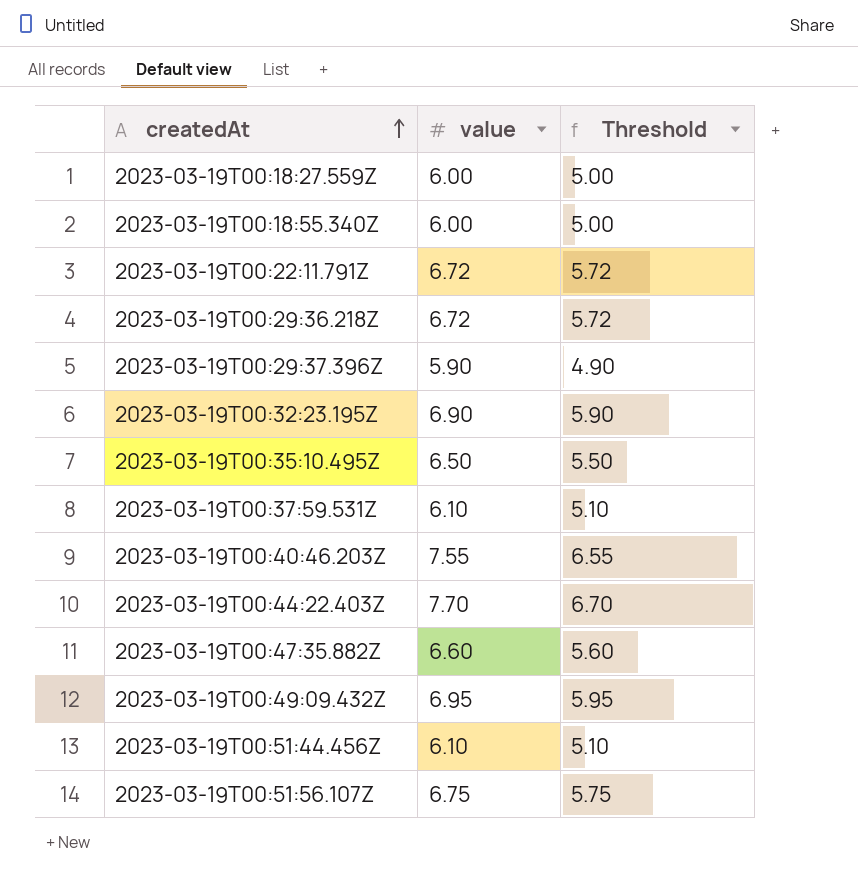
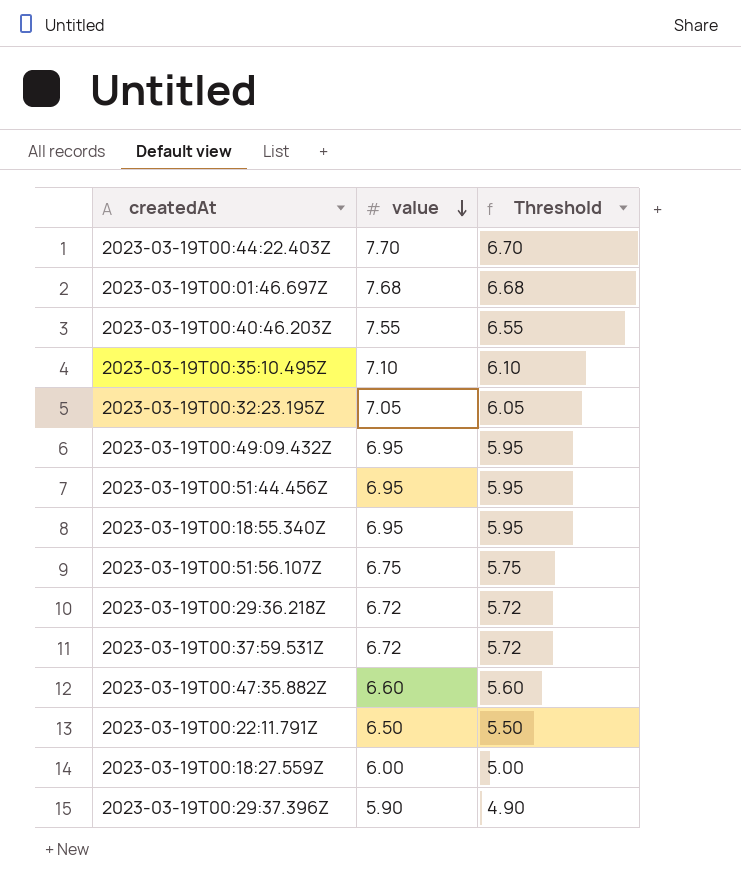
row order: createdAt ascending -> value descending
row 2023-03-19T00:01:46.697Z: none -> 7.68 | 6.68
2023-03-19T00:35:10.495Z | value: 6.50 -> 7.10
2023-03-19T00:35:10.495Z | Threshold: 5.50 -> 6.10
2023-03-19T00:32:23.195Z | value: 6.90 -> 7.05
2023-03-19T00:32:23.195Z | Threshold: 5.90 -> 6.05
2023-03-19T00:51:44.456Z | value: 6.10 -> 6.95
2023-03-19T00:51:44.456Z | Threshold: 5.10 -> 5.95
2023-03-19T00:18:55.340Z | value: 6.00 -> 6.95
2023-03-19T00:18:55.340Z | Threshold: 5.00 -> 5.95
2023-03-19T00:37:59.531Z | value: 6.10 -> 6.72
2023-03-19T00:37:59.531Z | Threshold: 5.10 -> 5.72
2023-03-19T00:22:11.791Z | value: 6.72 -> 6.50
2023-03-19T00:22:11.791Z | Threshold: 5.72 -> 5.50

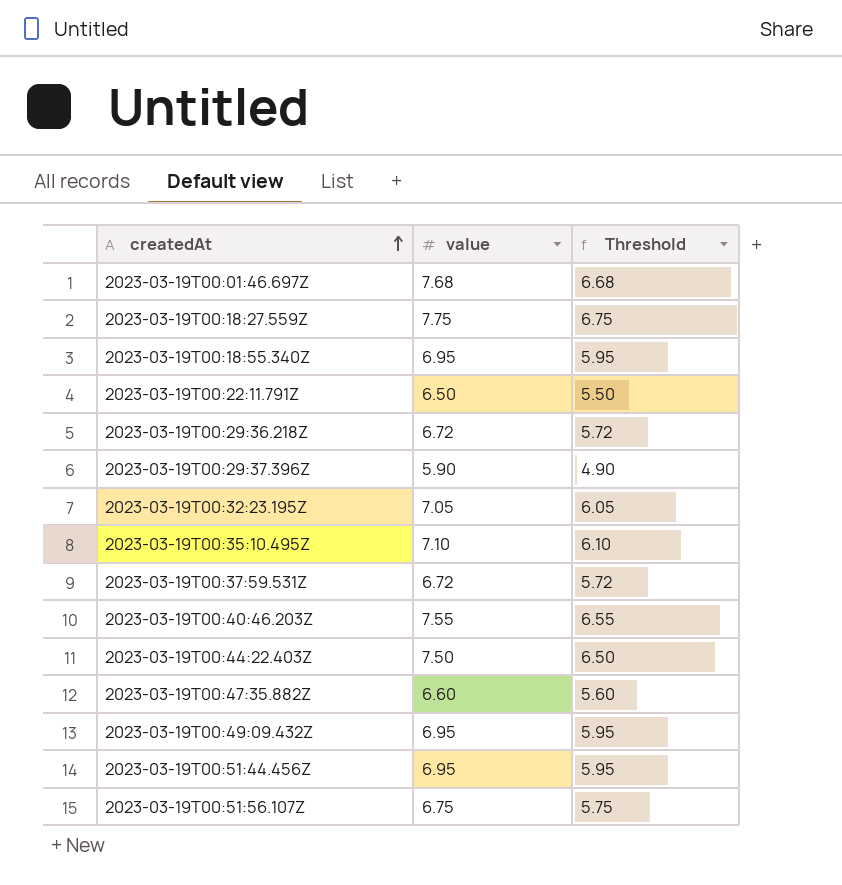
row order: value descending -> createdAt ascending
2023-03-19T00:18:27.559Z | value: 6.00 -> 7.75
2023-03-19T00:18:27.559Z | Threshold: 5.00 -> 6.75
2023-03-19T00:44:22.403Z | value: 7.70 -> 7.50
2023-03-19T00:44:22.403Z | Threshold: 6.70 -> 6.50

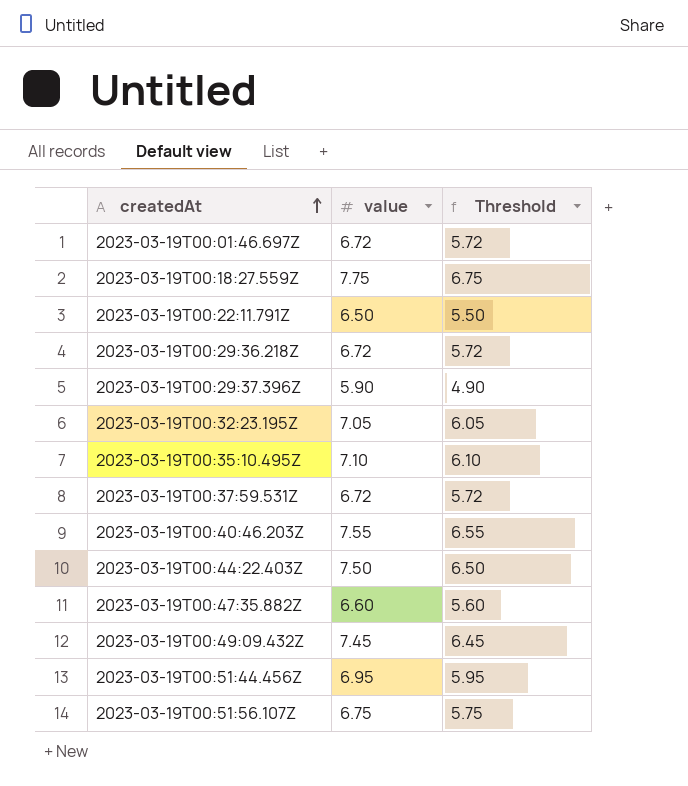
row 2023-03-19T00:18:55.340Z: 6.95 | 5.95 -> none
2023-03-19T00:01:46.697Z | value: 7.68 -> 6.72
2023-03-19T00:01:46.697Z | Threshold: 6.68 -> 5.72
2023-03-19T00:49:09.432Z | value: 6.95 -> 7.45
2023-03-19T00:49:09.432Z | Threshold: 5.95 -> 6.45

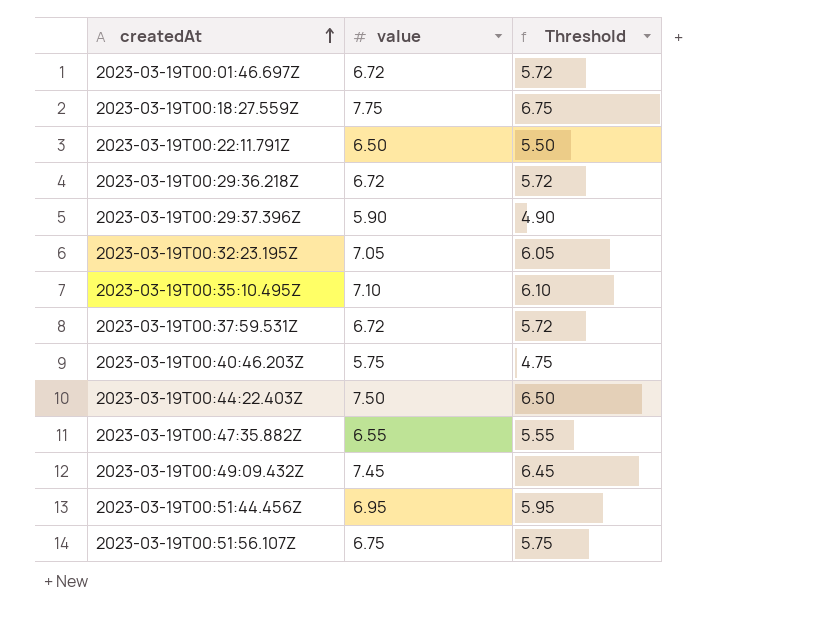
2023-03-19T00:40:46.203Z | value: 7.55 -> 5.75
2023-03-19T00:40:46.203Z | Threshold: 6.55 -> 4.75
2023-03-19T00:47:35.882Z | value: 6.60 -> 6.55
2023-03-19T00:47:35.882Z | Threshold: 5.60 -> 5.55

